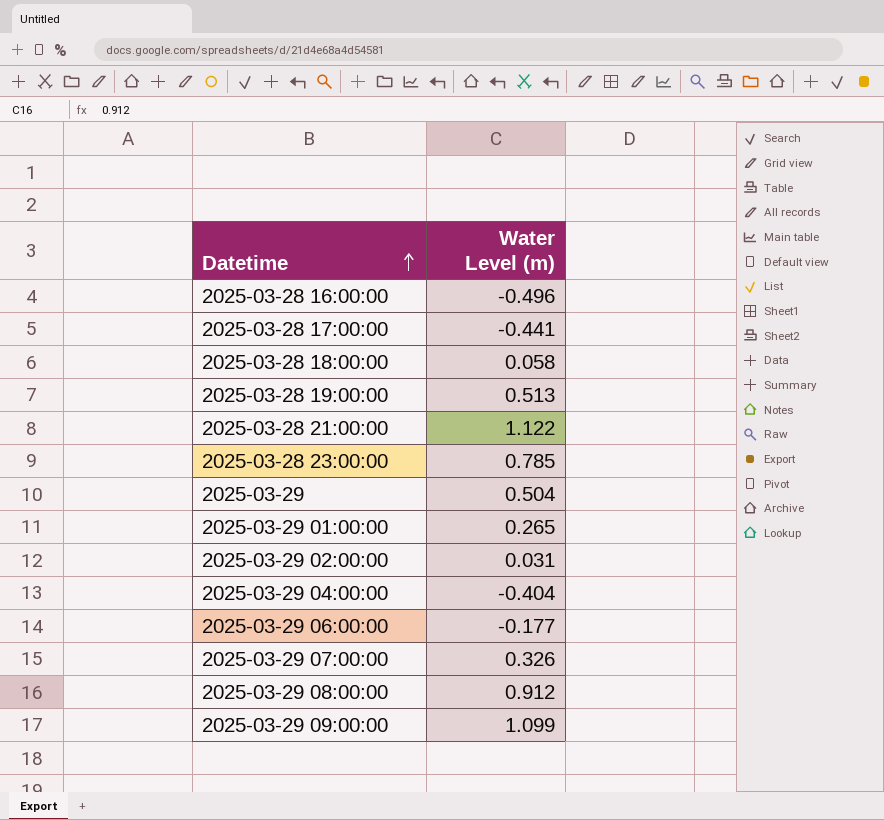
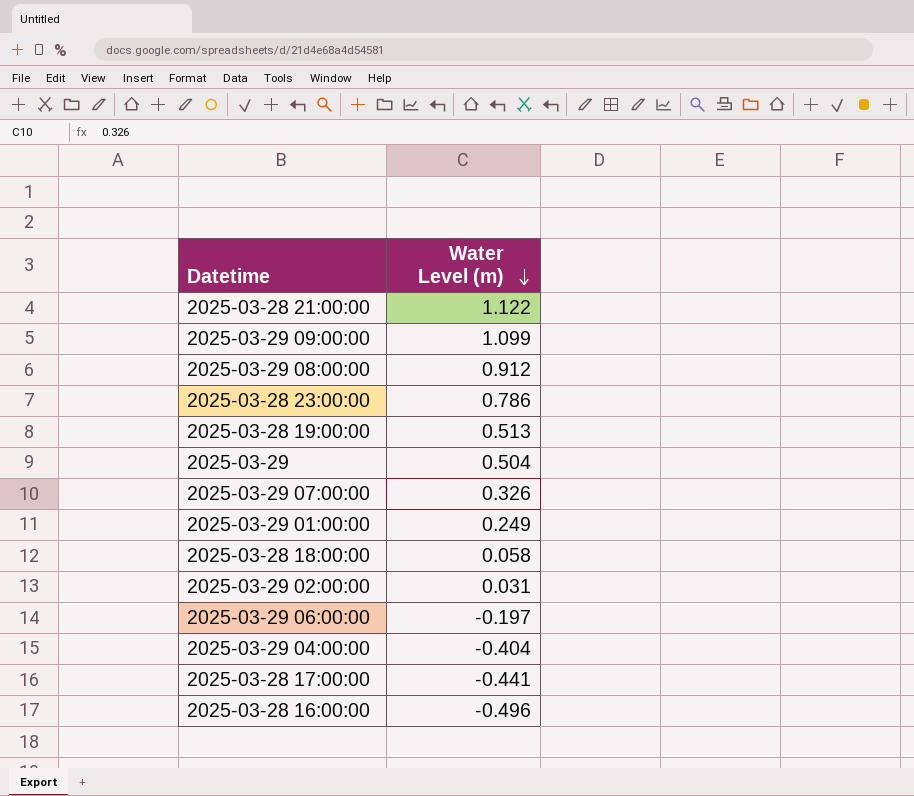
row order: Datetime ascending -> Water Level (m) descending
2025-03-28 23:00:00 | Water Level (m): 0.785 -> 0.786
2025-03-29 01:00:00 | Water Level (m): 0.265 -> 0.249
2025-03-29 06:00:00 | Water Level (m): -0.177 -> -0.197

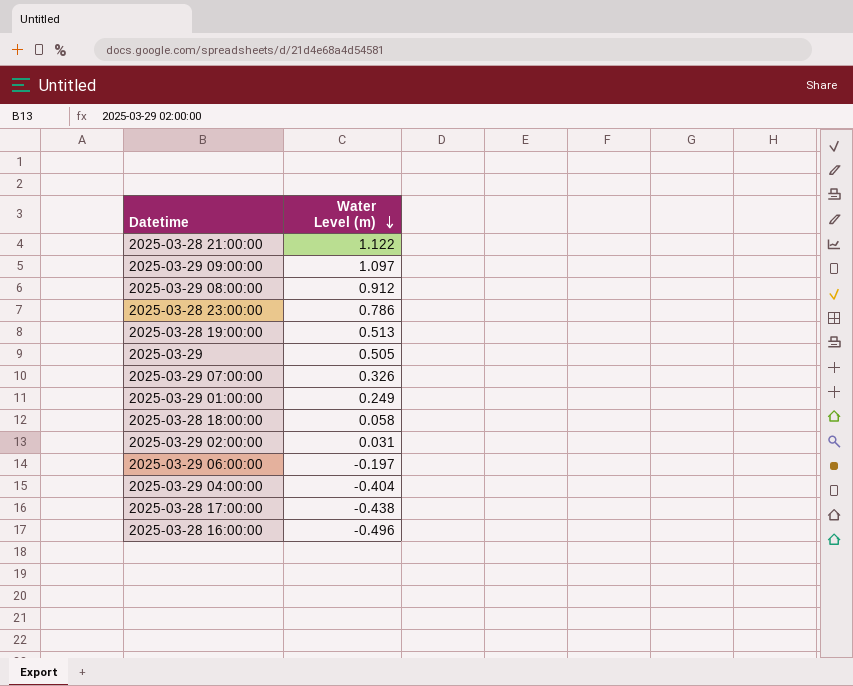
2025-03-29 09:00:00 | Water Level (m): 1.099 -> 1.097
2025-03-29 | Water Level (m): 0.504 -> 0.505
2025-03-28 17:00:00 | Water Level (m): -0.441 -> -0.438

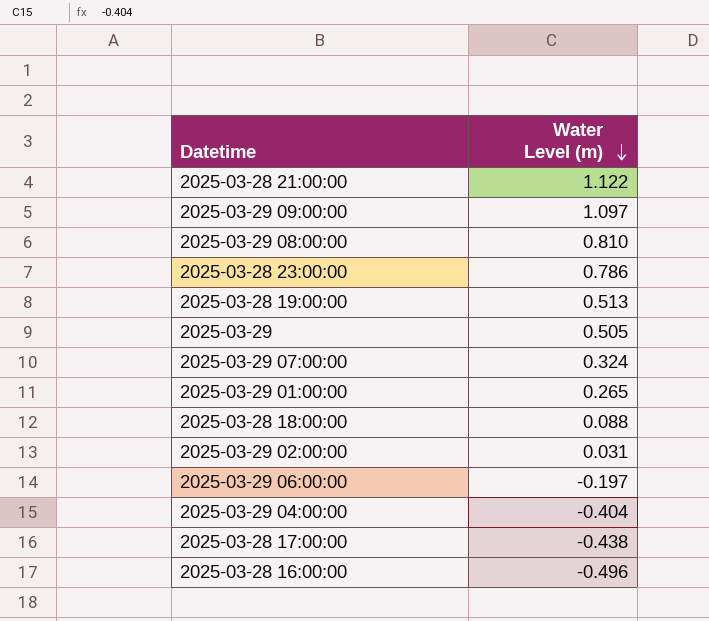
2025-03-29 08:00:00 | Water Level (m): 0.912 -> 0.810
2025-03-29 07:00:00 | Water Level (m): 0.326 -> 0.324
2025-03-29 01:00:00 | Water Level (m): 0.249 -> 0.265
2025-03-28 18:00:00 | Water Level (m): 0.058 -> 0.088

